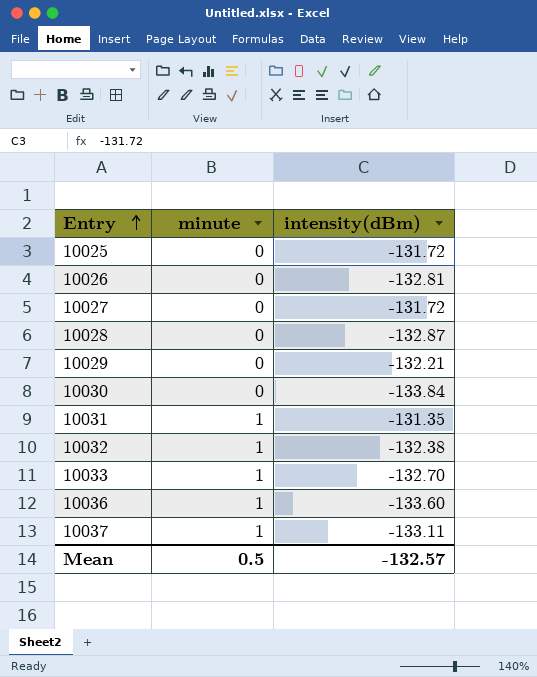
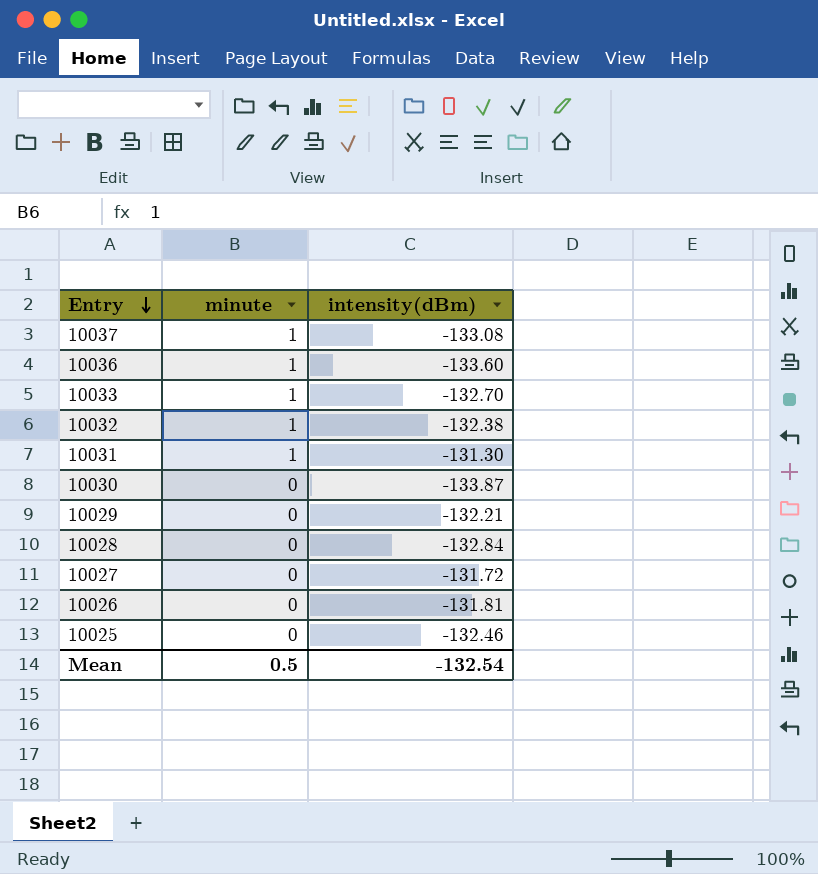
row order: Entry ascending -> Entry descending
10037 | intensity(dBm): -133.11 -> -133.08
10031 | intensity(dBm): -131.35 -> -131.30
10030 | intensity(dBm): -133.84 -> -133.87
10028 | intensity(dBm): -132.87 -> -132.84
10026 | intensity(dBm): -132.81 -> -131.81
10025 | intensity(dBm): -131.72 -> -132.46
Mean | intensity(dBm): -132.57 -> -132.54

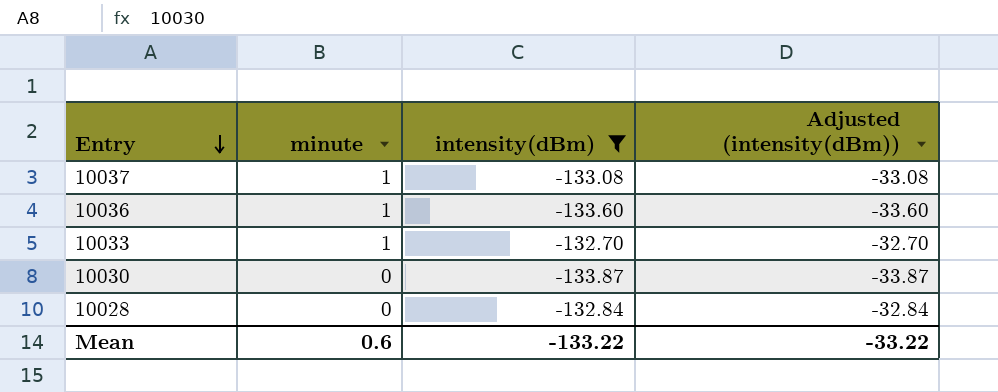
filter: none -> intensity(dBm) <= -132.70
column Adjusted (intensity(dBm)) | formula: none -> [intensity(dBm)] + 100
Mean | minute: 0.5 -> 0.6
Mean | intensity(dBm): -132.54 -> -133.22

